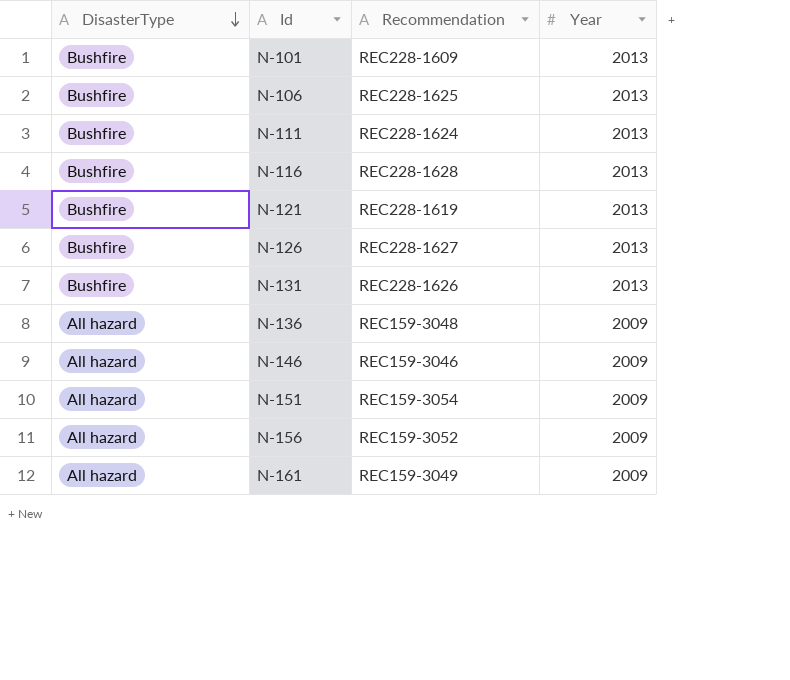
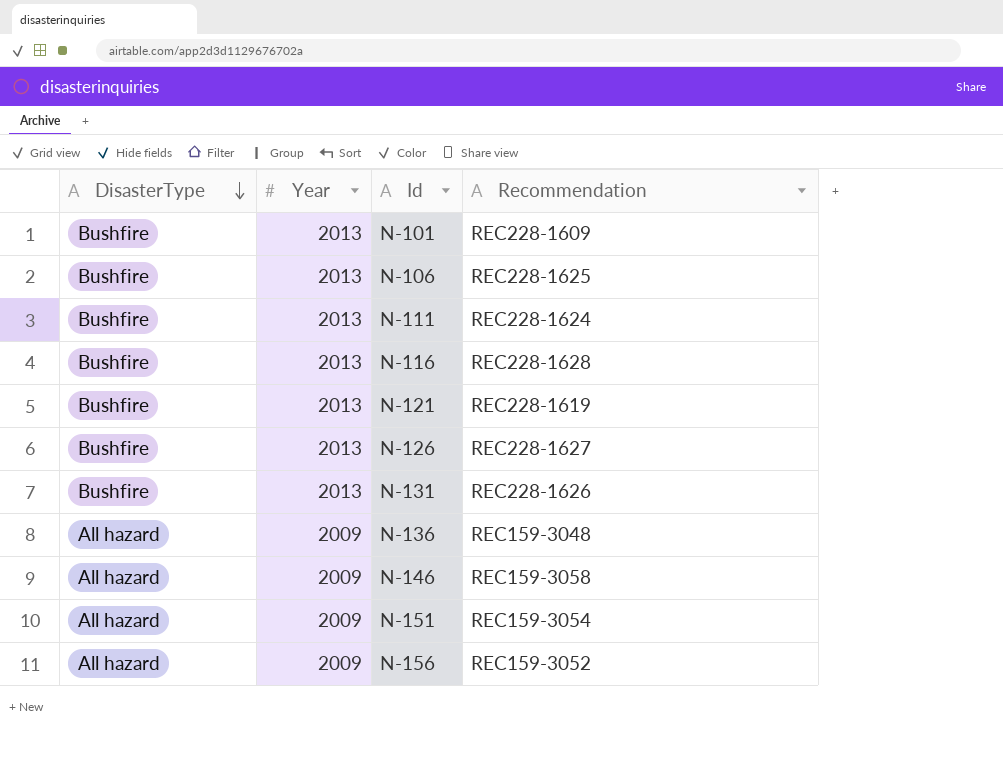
column Year | position: 4 -> 2
row N-161: All hazard | REC159-3049 | 2009 -> none
N-146 | Recommendation: REC159-3046 -> REC159-3058

